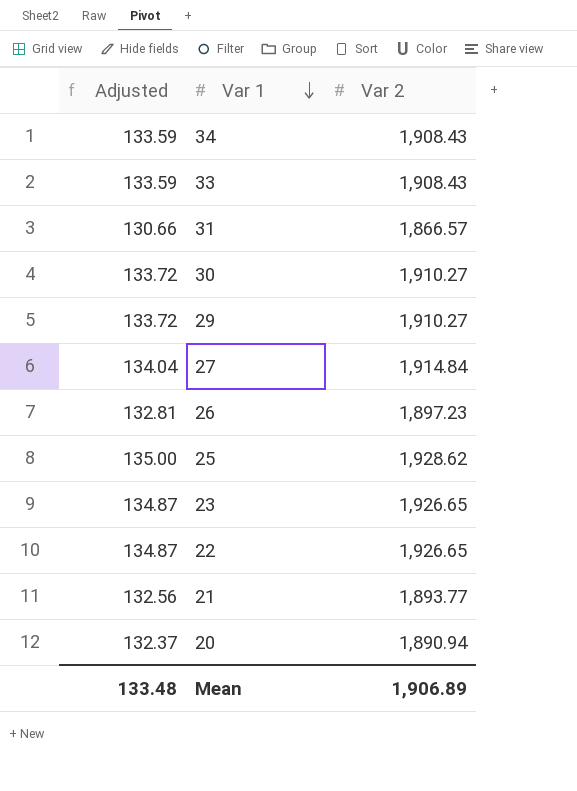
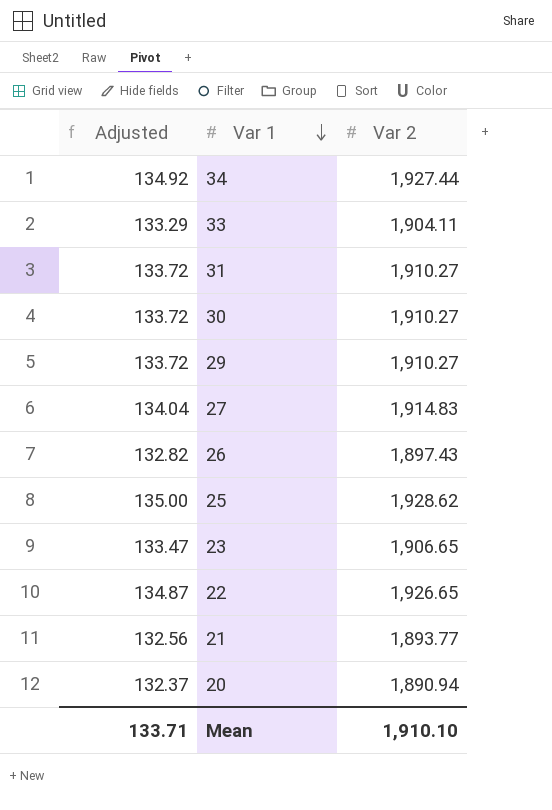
34 | Adjusted: 133.59 -> 134.92
34 | Var 2: 1,908.43 -> 1,927.44
33 | Adjusted: 133.59 -> 133.29
33 | Var 2: 1,908.43 -> 1,904.11
31 | Adjusted: 130.66 -> 133.72
31 | Var 2: 1,866.57 -> 1,910.27
27 | Var 2: 1,914.84 -> 1,914.83
26 | Adjusted: 132.81 -> 132.82
26 | Var 2: 1,897.23 -> 1,897.43
23 | Adjusted: 134.87 -> 133.47
23 | Var 2: 1,926.65 -> 1,906.65
Mean | Adjusted: 133.48 -> 133.71
Mean | Var 2: 1,906.89 -> 1,910.10

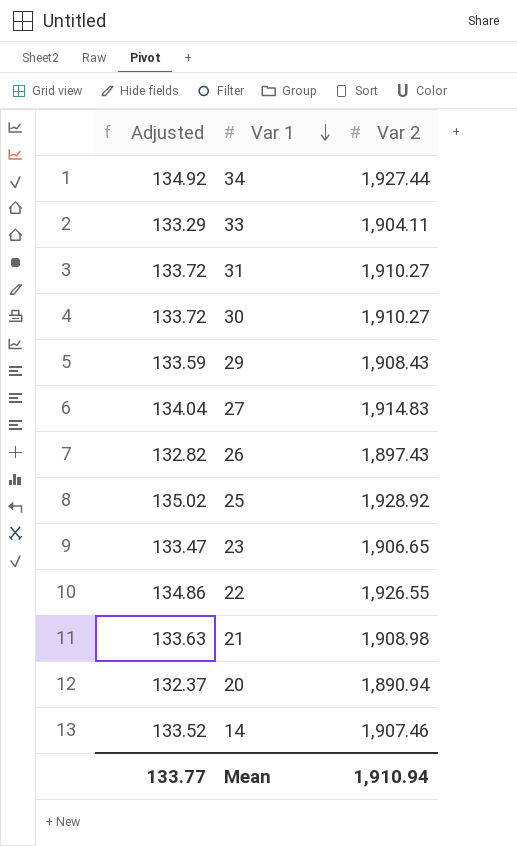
29 | Adjusted: 133.72 -> 133.59
29 | Var 2: 1,910.27 -> 1,908.43
25 | Adjusted: 135.00 -> 135.02
25 | Var 2: 1,928.62 -> 1,928.92
22 | Adjusted: 134.87 -> 134.86
22 | Var 2: 1,926.65 -> 1,926.55
21 | Adjusted: 132.56 -> 133.63
21 | Var 2: 1,893.77 -> 1,908.98
row 14: none -> 133.52 | 1,907.46
Mean | Adjusted: 133.71 -> 133.77
Mean | Var 2: 1,910.10 -> 1,910.94

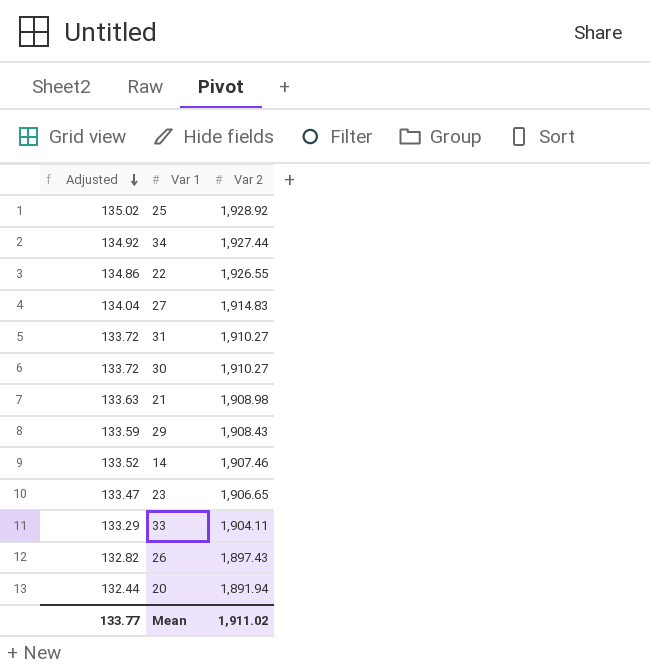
row order: Var 1 descending -> Adjusted descending
20 | Adjusted: 132.37 -> 132.44
20 | Var 2: 1,890.94 -> 1,891.94
Mean | Var 2: 1,910.94 -> 1,911.02

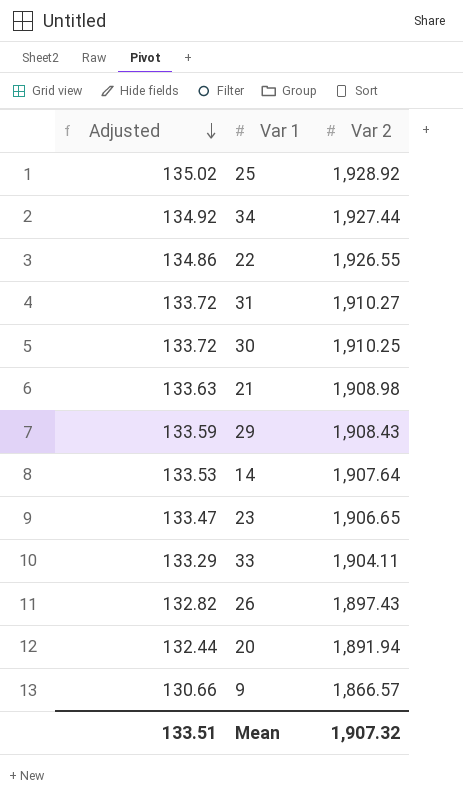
row 27: 134.04 | 1,914.83 -> none
30 | Var 2: 1,910.27 -> 1,910.25
14 | Adjusted: 133.52 -> 133.53
14 | Var 2: 1,907.46 -> 1,907.64
row 9: none -> 130.66 | 1,866.57
Mean | Adjusted: 133.77 -> 133.51
Mean | Var 2: 1,911.02 -> 1,907.32

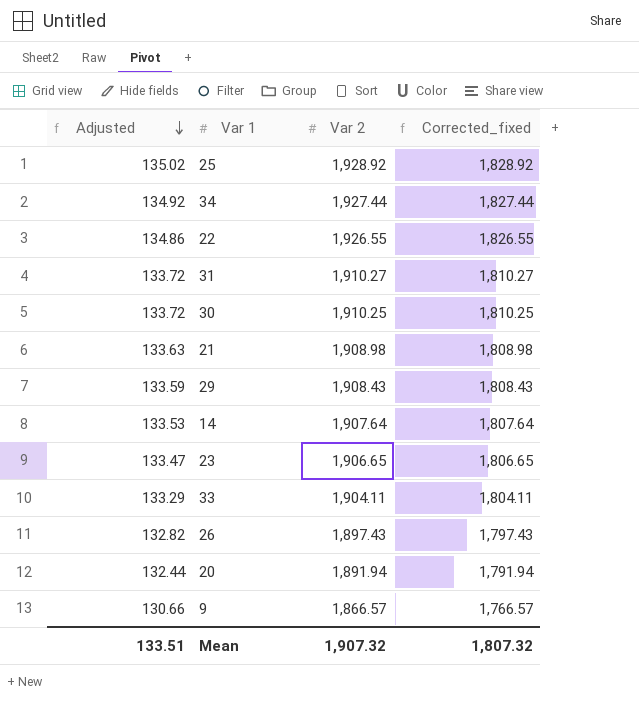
column Corrected_fixed | formula: none -> [Var 2] - 100

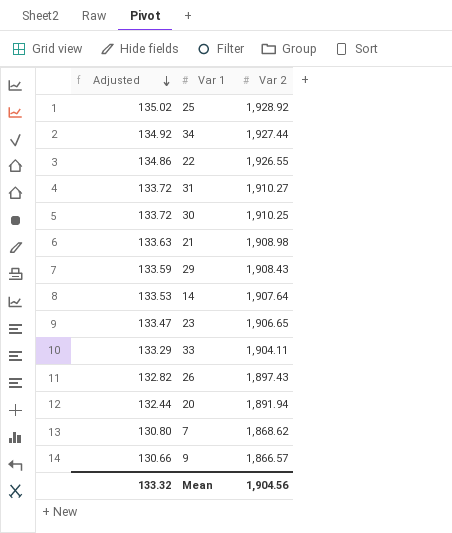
column Corrected_fixed | formula: [Var 2] - 100 -> none
row 7: none -> 130.80 | 1,868.62
Mean | Adjusted: 133.51 -> 133.32
Mean | Var 2: 1,907.32 -> 1,904.56

